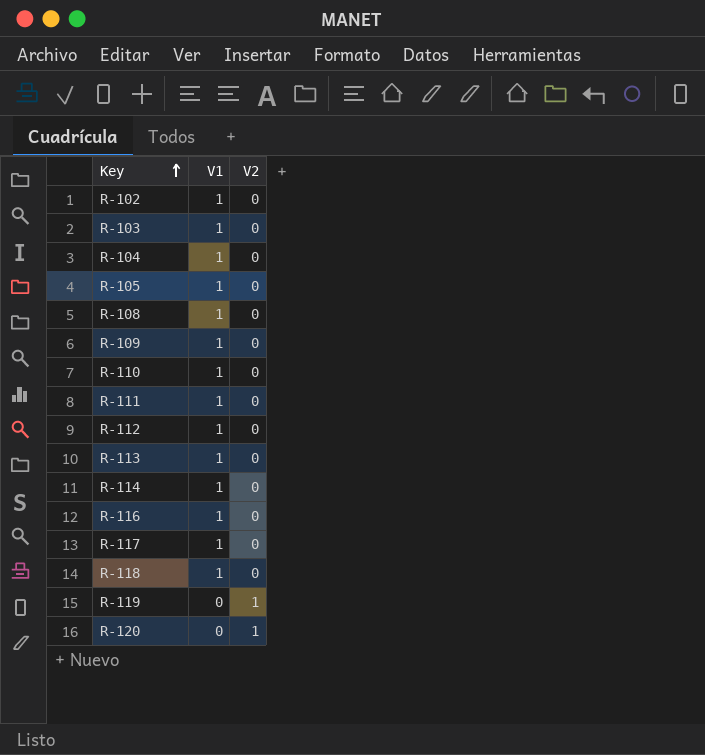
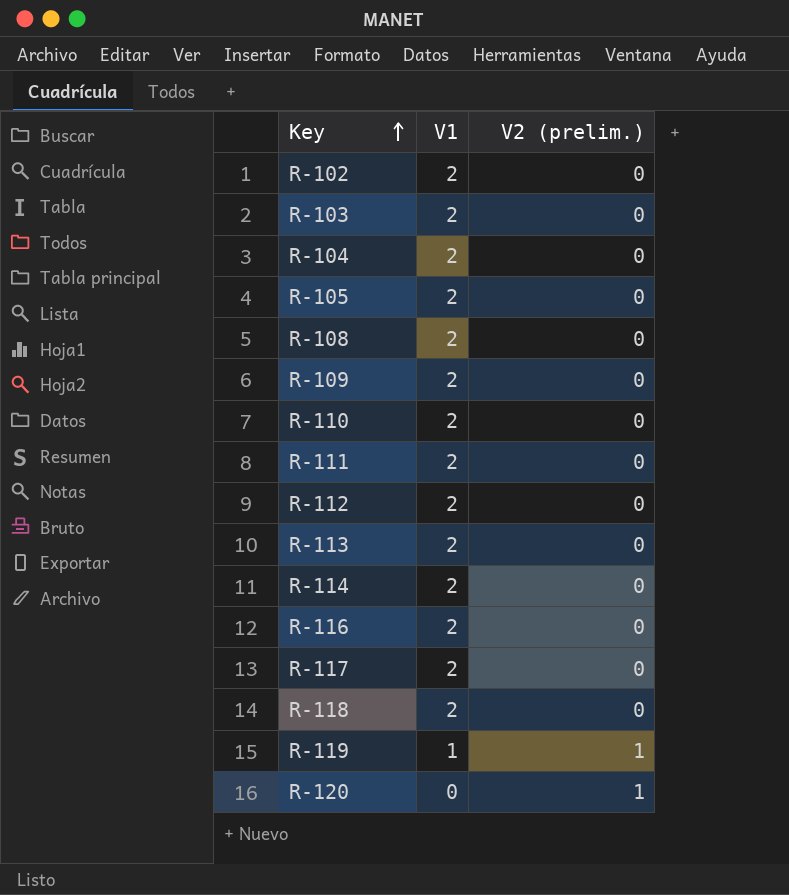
column name: V2 -> V2 (prelim.)
R-102 | V1: 1 -> 2
R-103 | V1: 1 -> 2
R-104 | V1: 1 -> 2
R-105 | V1: 1 -> 2
R-108 | V1: 1 -> 2
R-109 | V1: 1 -> 2
R-110 | V1: 1 -> 2
R-111 | V1: 1 -> 2
R-112 | V1: 1 -> 2
R-113 | V1: 1 -> 2
R-114 | V1: 1 -> 2
R-116 | V1: 1 -> 2
R-117 | V1: 1 -> 2
R-118 | V1: 1 -> 2
R-119 | V1: 0 -> 1

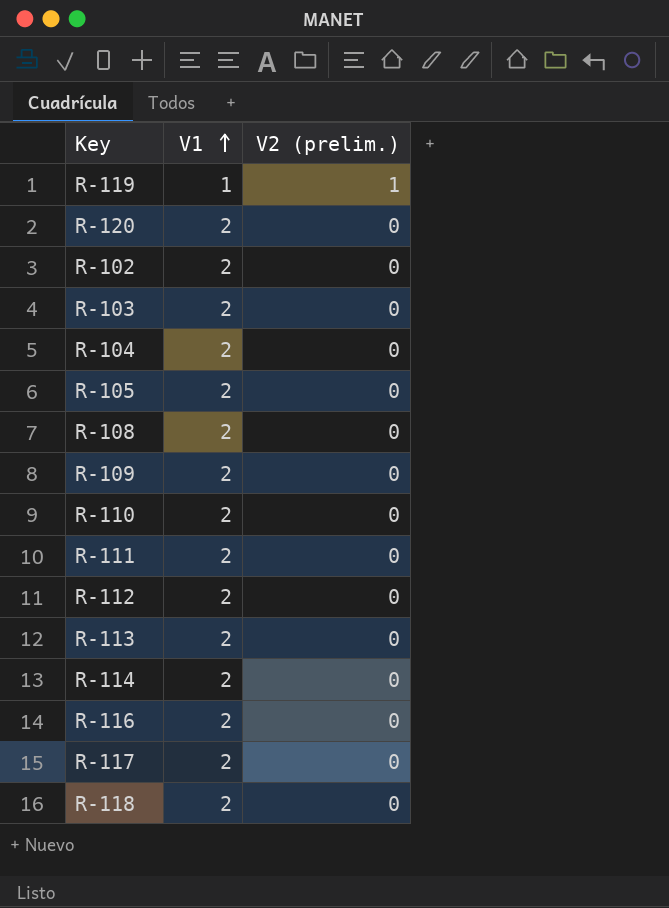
row order: Key ascending -> V1 ascending
R-120 | V1: 0 -> 2
R-120 | V2 (prelim.): 1 -> 0

